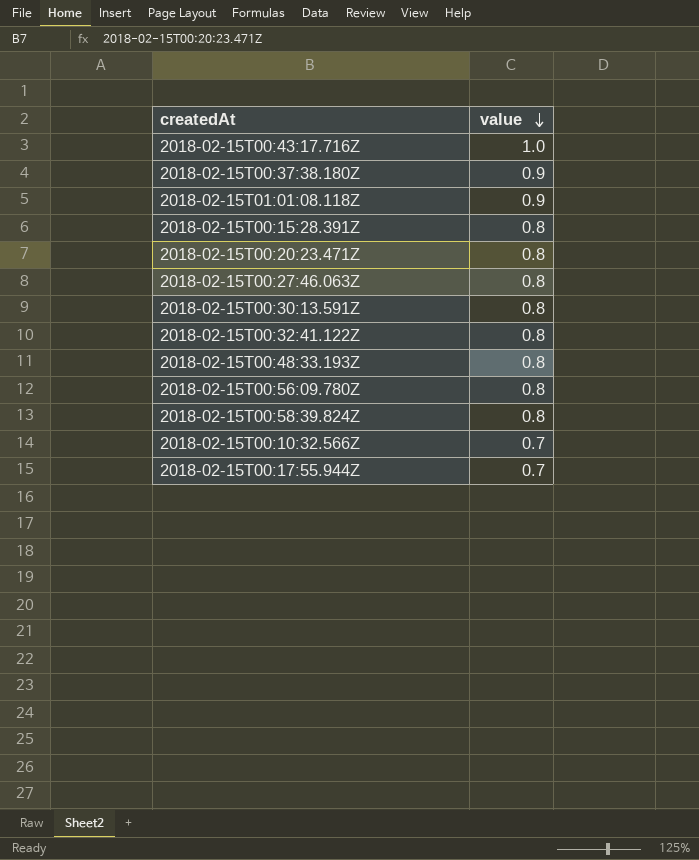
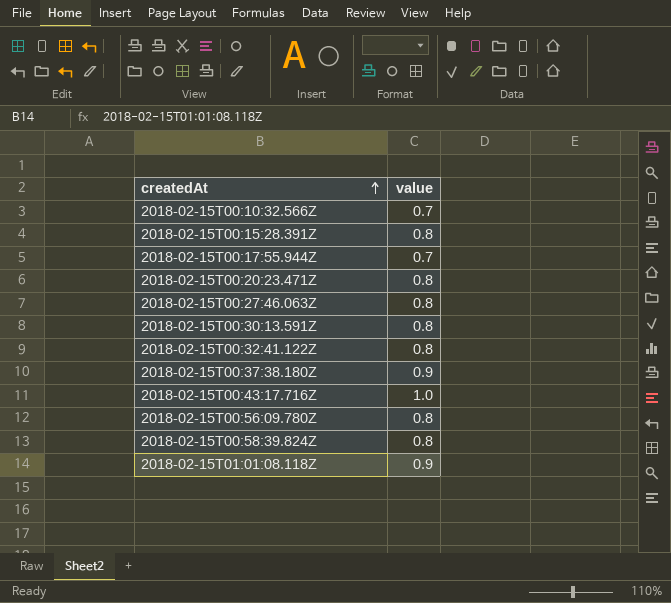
row order: value descending -> createdAt ascending
row 2018-02-15T00:48:33.193Z: 0.8 -> none

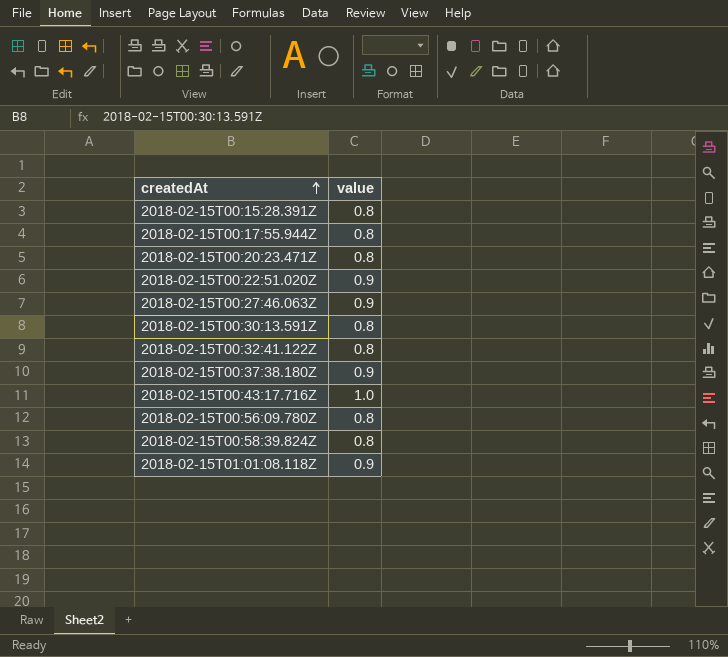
row 2018-02-15T00:10:32.566Z: 0.7 -> none
2018-02-15T00:17:55.944Z | value: 0.7 -> 0.8
row 2018-02-15T00:22:51.020Z: none -> 0.9
2018-02-15T00:27:46.063Z | value: 0.8 -> 0.9

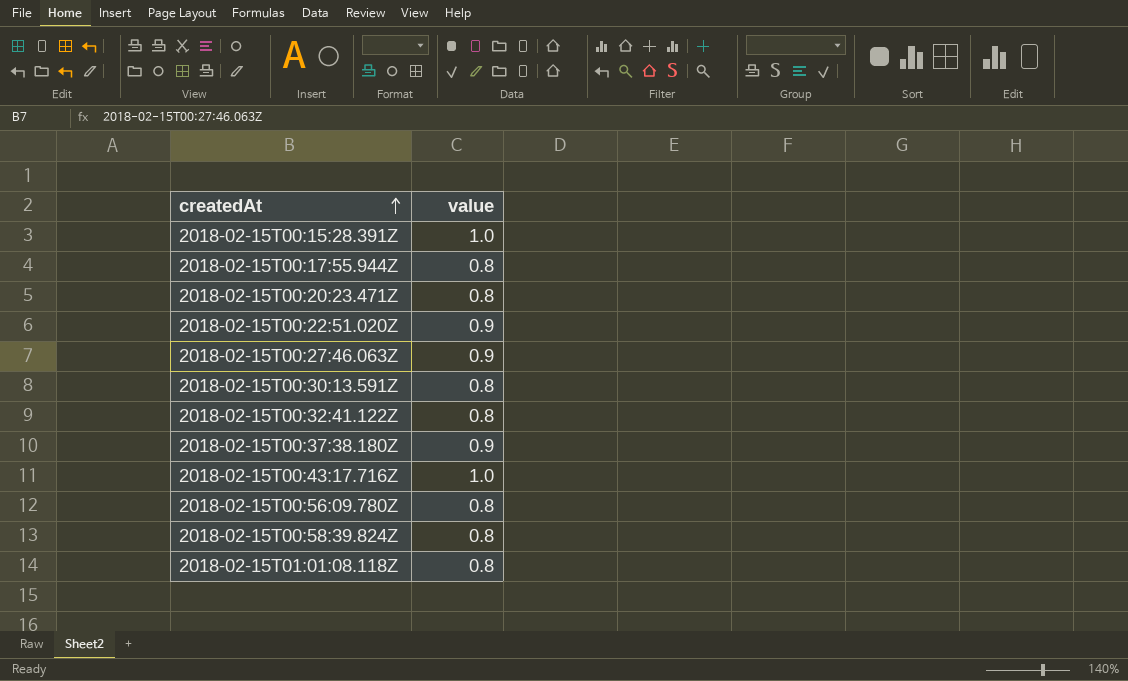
2018-02-15T00:15:28.391Z | value: 0.8 -> 1.0
2018-02-15T01:01:08.118Z | value: 0.9 -> 0.8

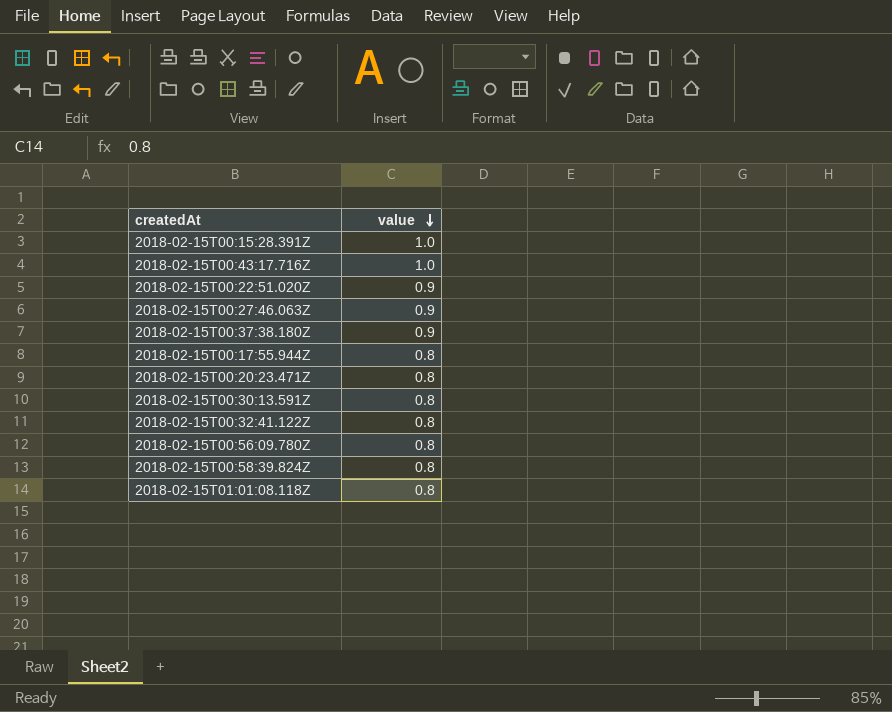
row order: createdAt ascending -> value descending

